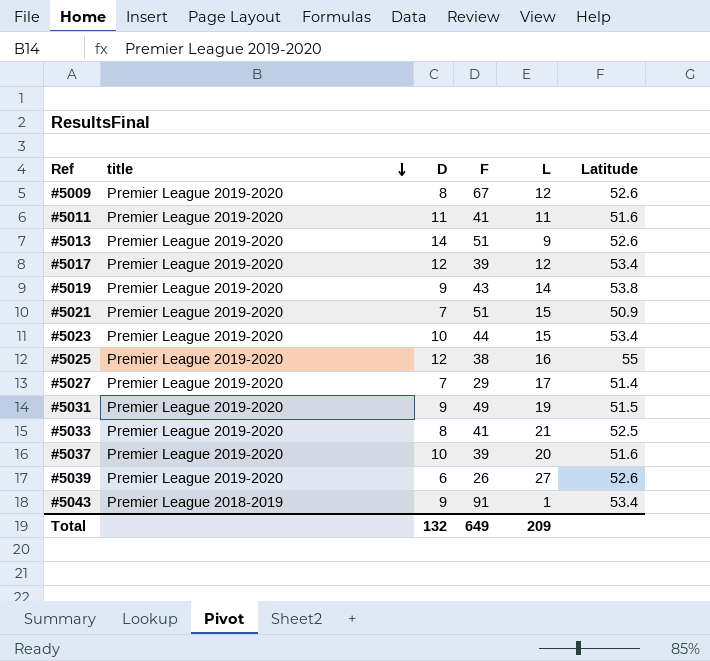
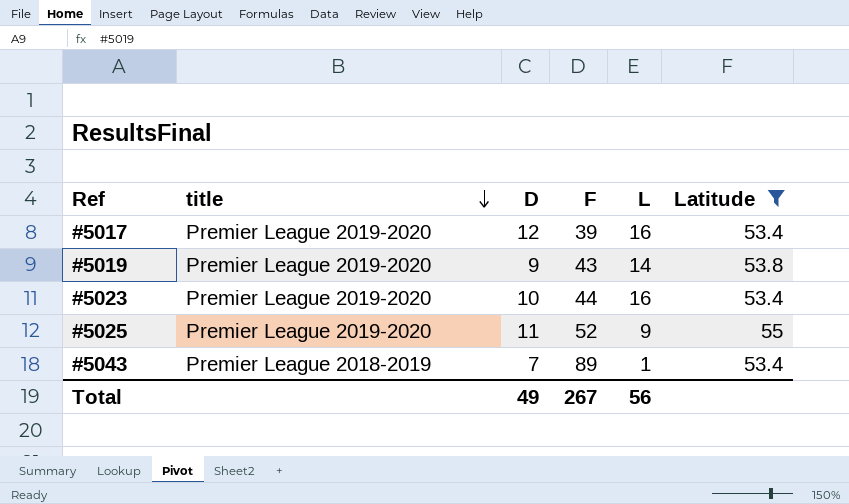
filter: none -> Latitude >= 53.4
#5017 | L: 12 -> 16
#5023 | L: 15 -> 16
#5025 | D: 12 -> 11
#5025 | F: 38 -> 52
#5025 | L: 16 -> 9
#5043 | D: 9 -> 7
#5043 | F: 91 -> 89
Total | D: 132 -> 49
Total | F: 649 -> 267
Total | L: 209 -> 56

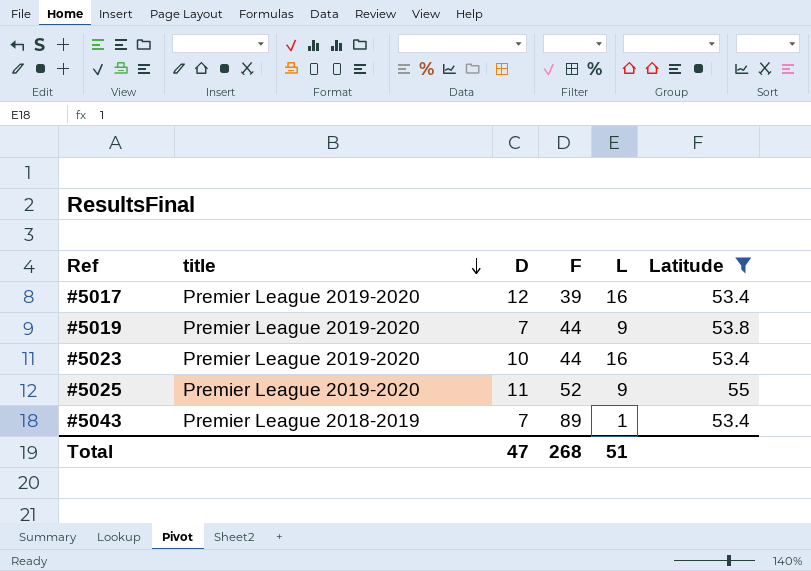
#5019 | D: 9 -> 7
#5019 | F: 43 -> 44
#5019 | L: 14 -> 9
Total | D: 49 -> 47
Total | F: 267 -> 268
Total | L: 56 -> 51

